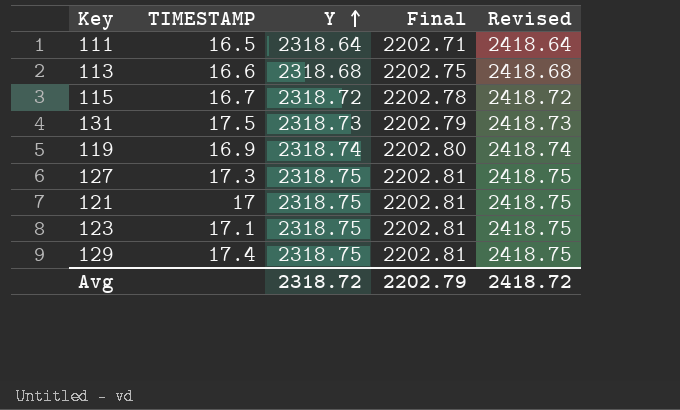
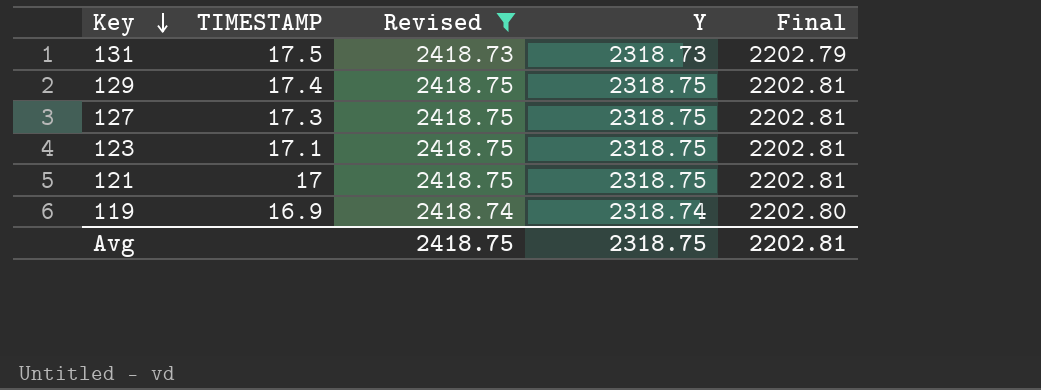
filter: none -> Revised >= 2418.73
row order: Y ascending -> Key descending
column Revised | position: 5 -> 3
Avg | Revised: 2418.72 -> 2418.75
Avg | Y: 2318.72 -> 2318.75
Avg | Final: 2202.79 -> 2202.81

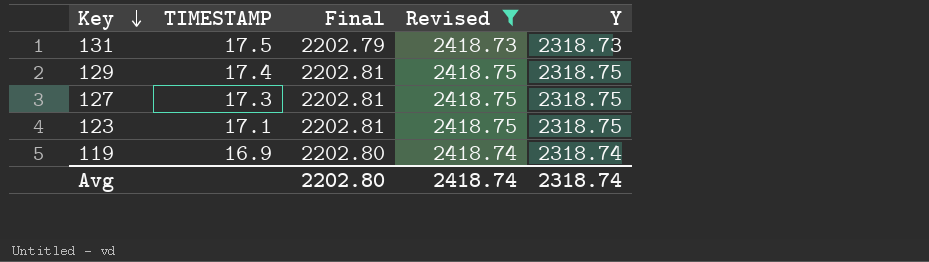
column Final | position: 5 -> 3
row 121: 17 | 2418.75 | 2318.75 | 2202.81 -> none
Avg | Final: 2202.81 -> 2202.80
Avg | Revised: 2418.75 -> 2418.74
Avg | Y: 2318.75 -> 2318.74

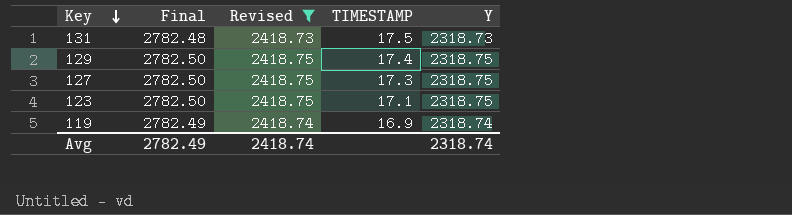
column Final | formula: [Y] * 0.95 -> [Y] * 1.2
column TIMESTAMP | position: 2 -> 4
Avg | Final: 2202.80 -> 2782.49

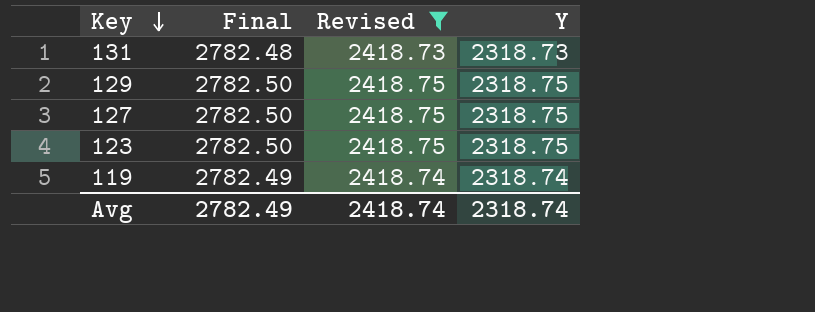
column TIMESTAMP | position: 4 -> none

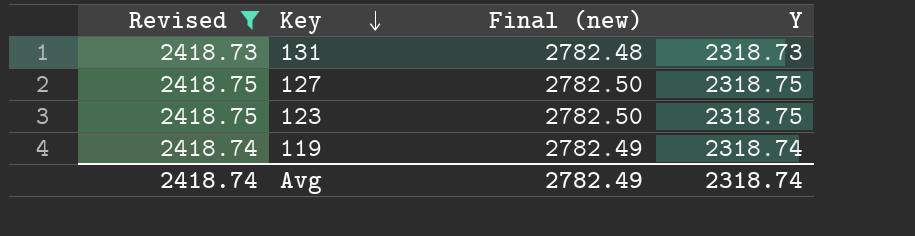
column Revised | position: 3 -> 1
column name: Final -> Final (new)
row 129: 2782.50 | 2418.75 | 2318.75 -> none

